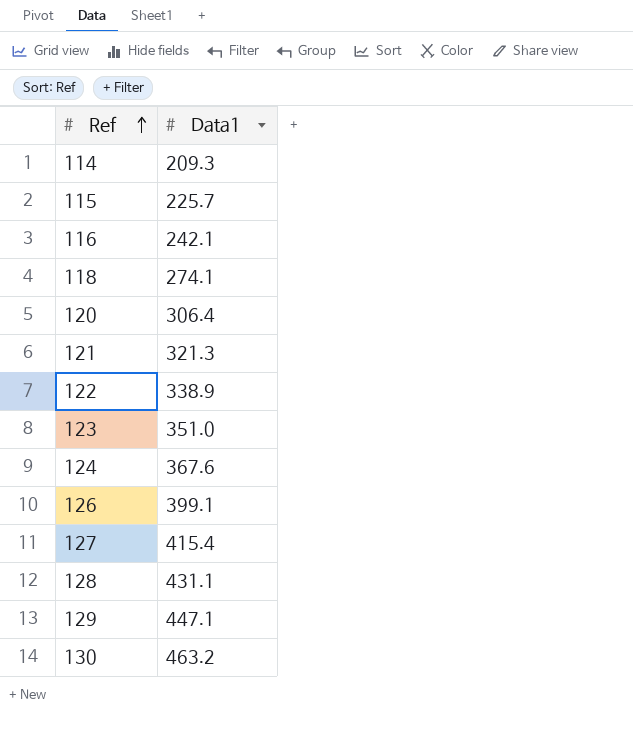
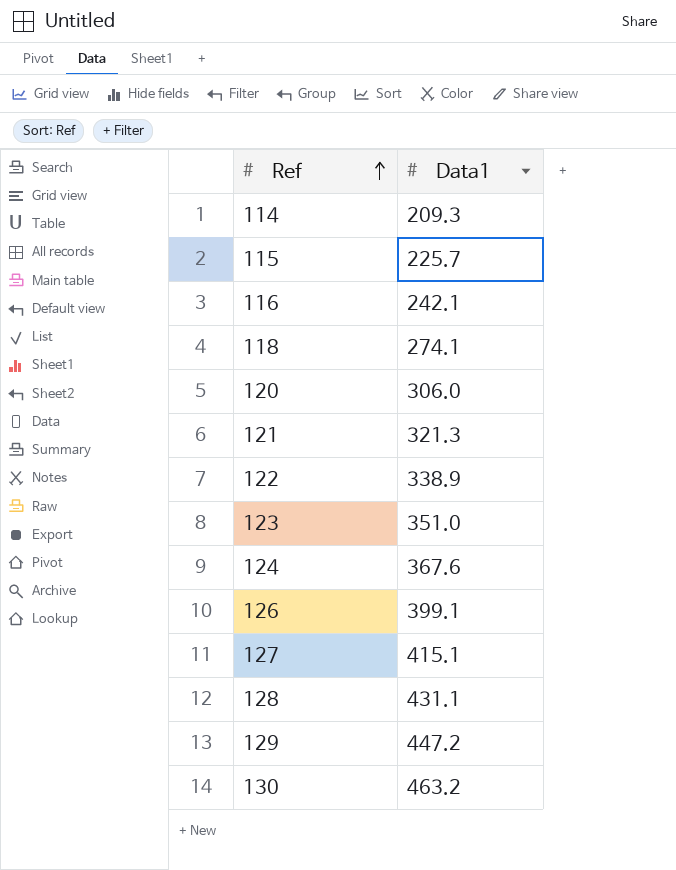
120 | Data1: 306.4 -> 306.0
127 | Data1: 415.4 -> 415.1
129 | Data1: 447.1 -> 447.2

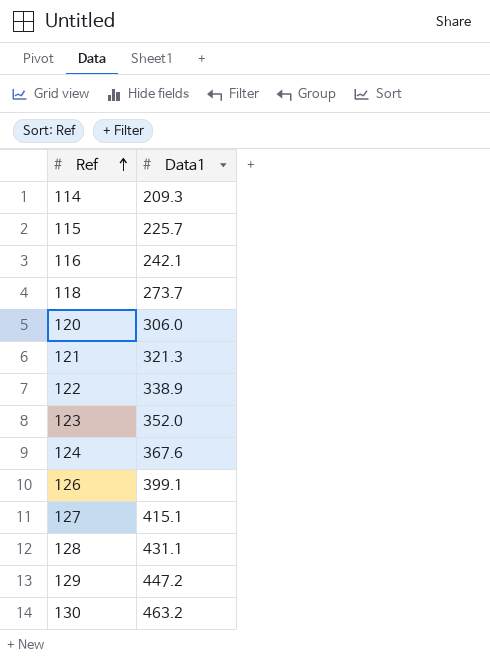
118 | Data1: 274.1 -> 273.7
123 | Data1: 351.0 -> 352.0

